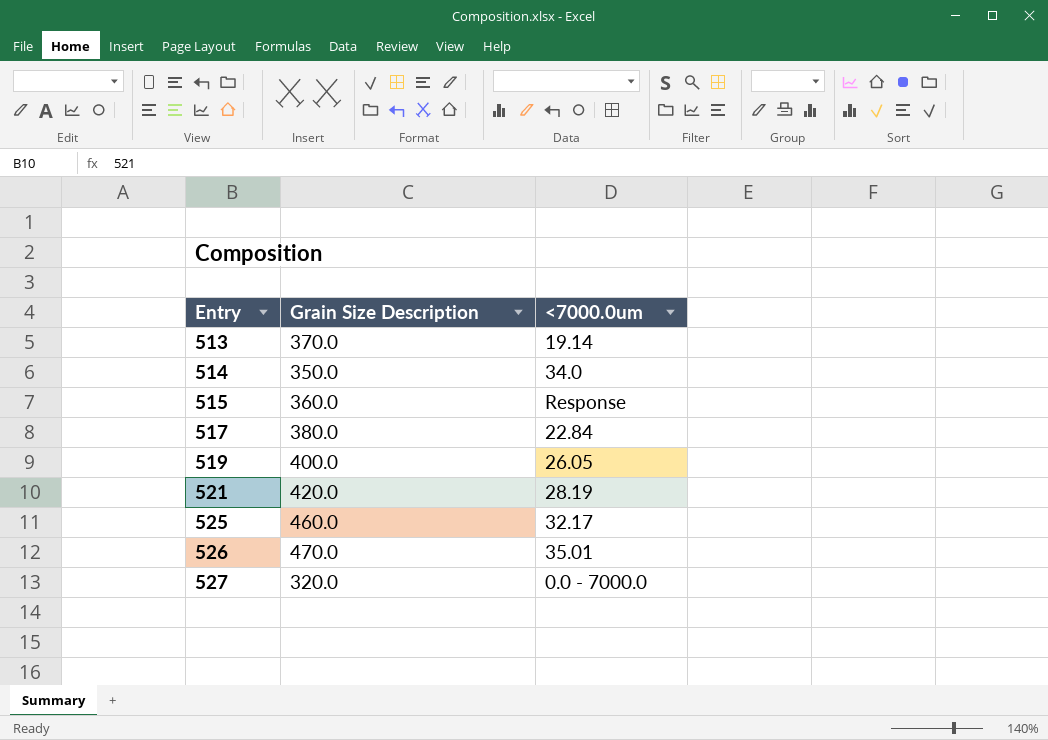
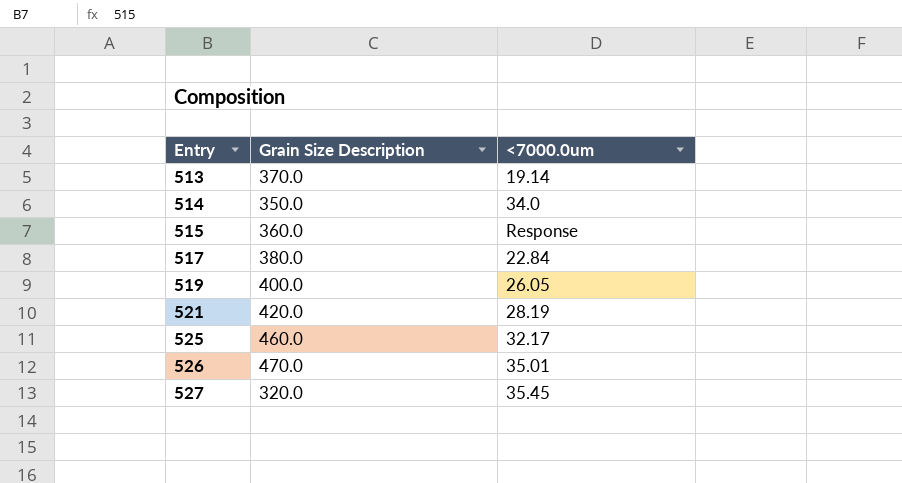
527 | <7000.0um: 0.0 - 7000.0 -> 35.45

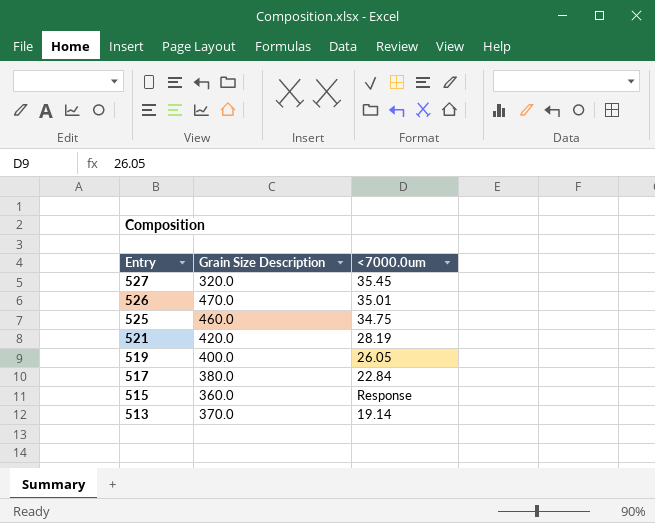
row order: Entry ascending -> Entry descending
row 514: 350.0 | 34.0 -> none
525 | <7000.0um: 32.17 -> 34.75

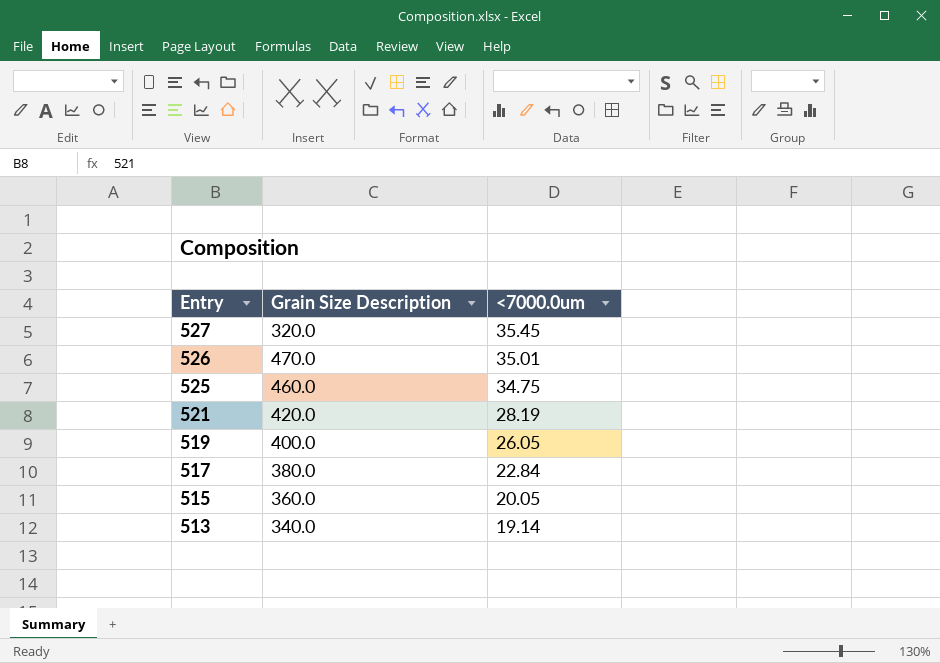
515 | <7000.0um: Response -> 20.05
513 | Grain Size Description: 370.0 -> 340.0

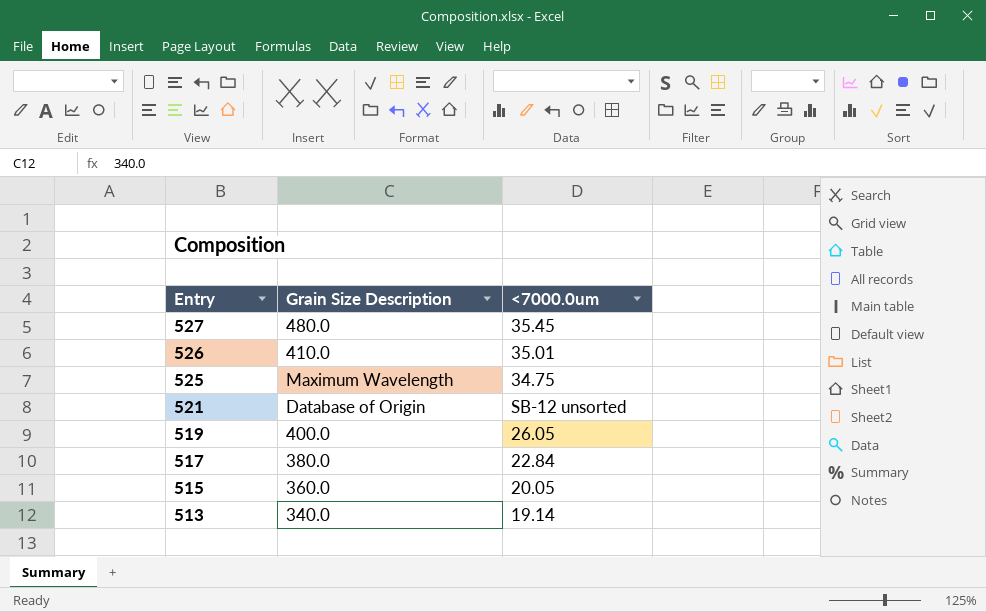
527 | Grain Size Description: 320.0 -> 480.0
526 | Grain Size Description: 470.0 -> 410.0
525 | Grain Size Description: 460.0 -> Maximum Wavelength
521 | Grain Size Description: 420.0 -> Database of Origin
521 | <7000.0um: 28.19 -> SB-12 unsorted

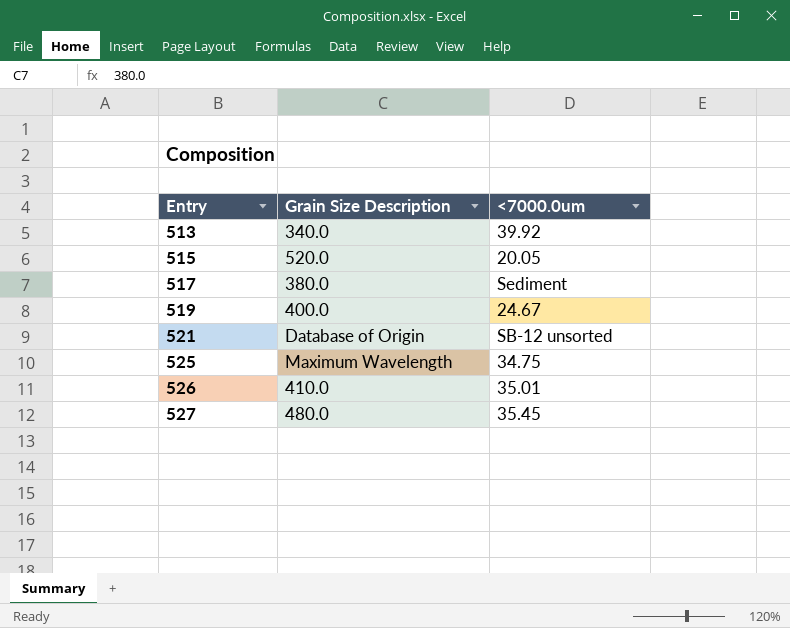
row order: Entry descending -> Entry ascending
513 | <7000.0um: 19.14 -> 39.92
515 | Grain Size Description: 360.0 -> 520.0
517 | <7000.0um: 22.84 -> Sediment
519 | <7000.0um: 26.05 -> 24.67

